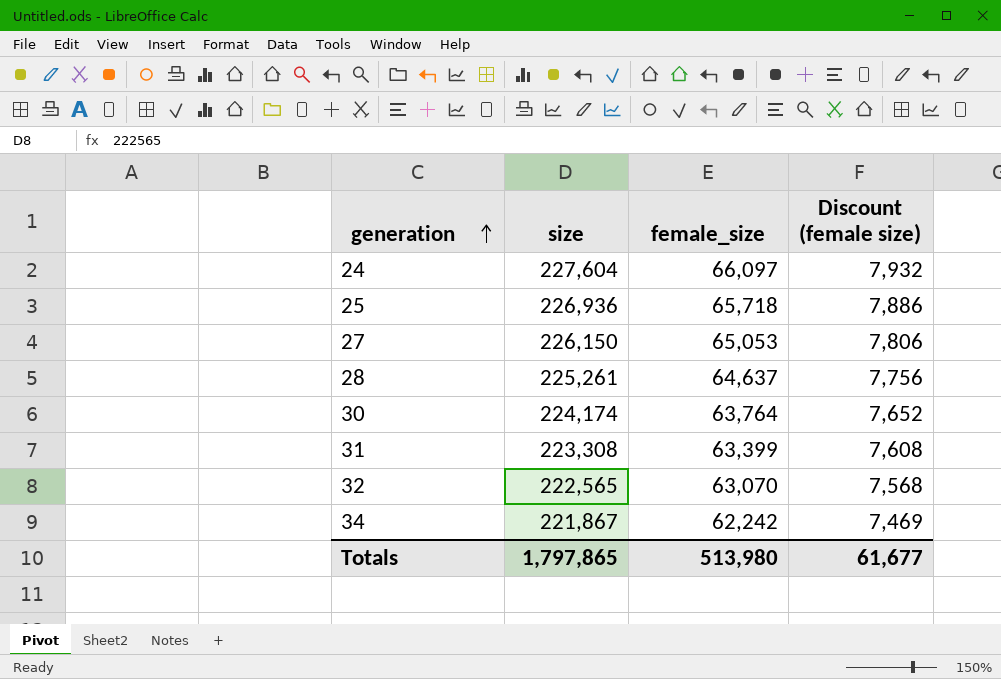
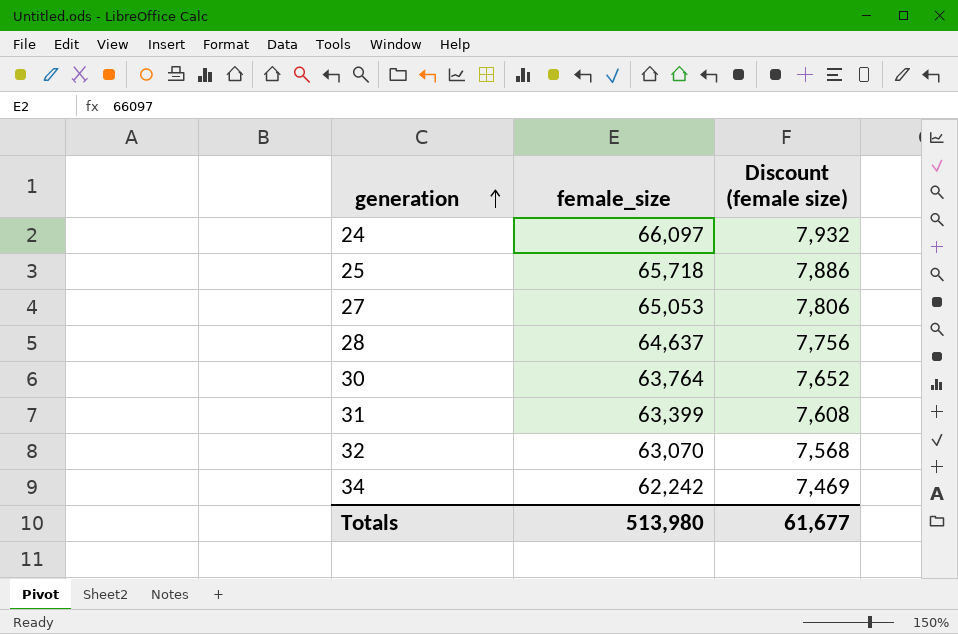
column size | position: 2 -> none

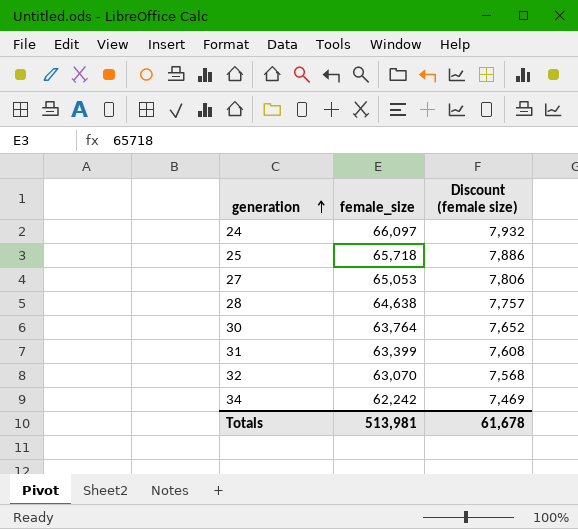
28 | female_size: 64,637 -> 64,638
28 | Discount (female size): 7,756 -> 7,757
Totals | female_size: 513,980 -> 513,981
Totals | Discount (female size): 61,677 -> 61,678

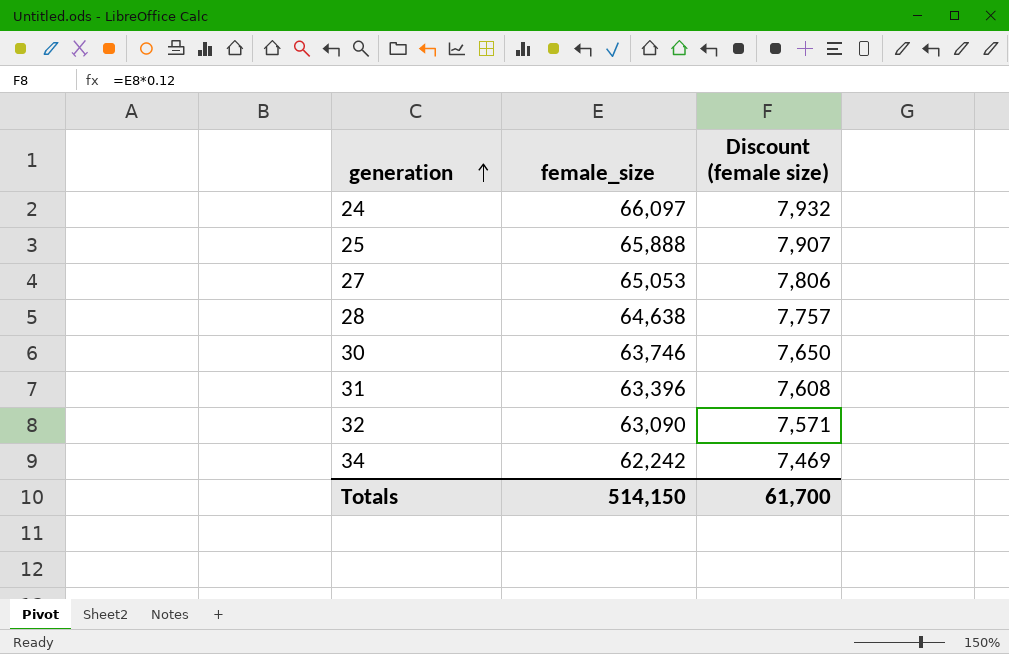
25 | female_size: 65,718 -> 65,888
25 | Discount (female size): 7,886 -> 7,907
30 | female_size: 63,764 -> 63,746
30 | Discount (female size): 7,652 -> 7,650
31 | female_size: 63,399 -> 63,396
32 | female_size: 63,070 -> 63,090
32 | Discount (female size): 7,568 -> 7,571
Totals | female_size: 513,981 -> 514,150
Totals | Discount (female size): 61,678 -> 61,700

